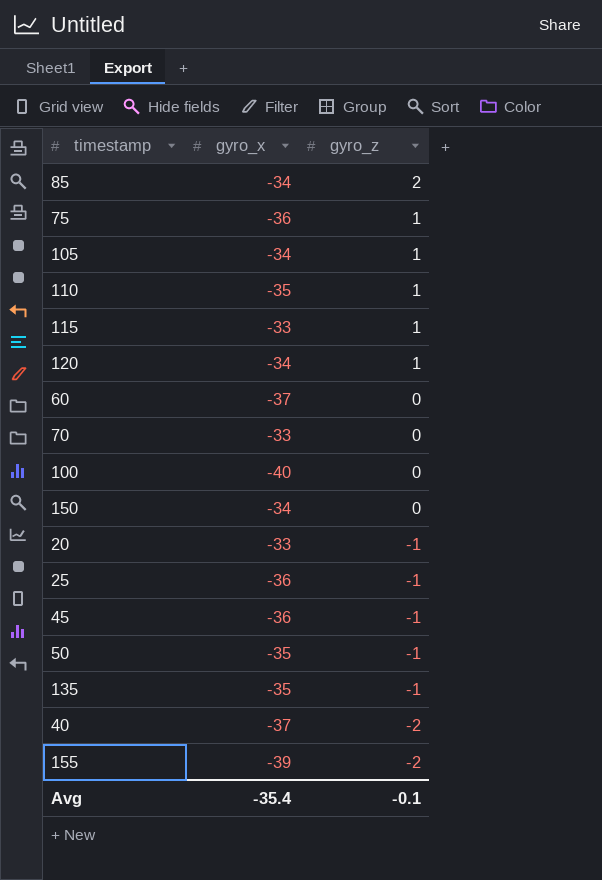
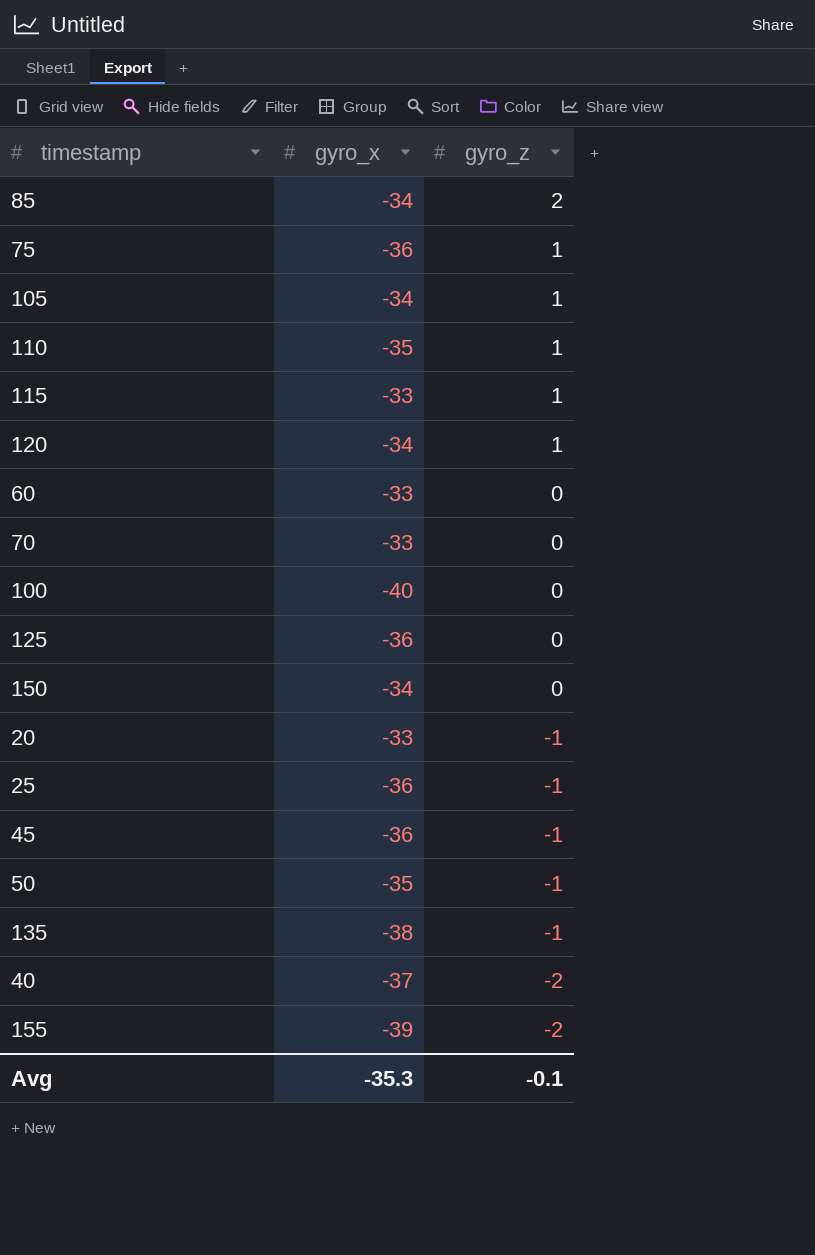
60 | gyro_x: -37 -> -33
row 125: none -> -36 | 0
135 | gyro_x: -35 -> -38
Avg | gyro_x: -35.4 -> -35.3

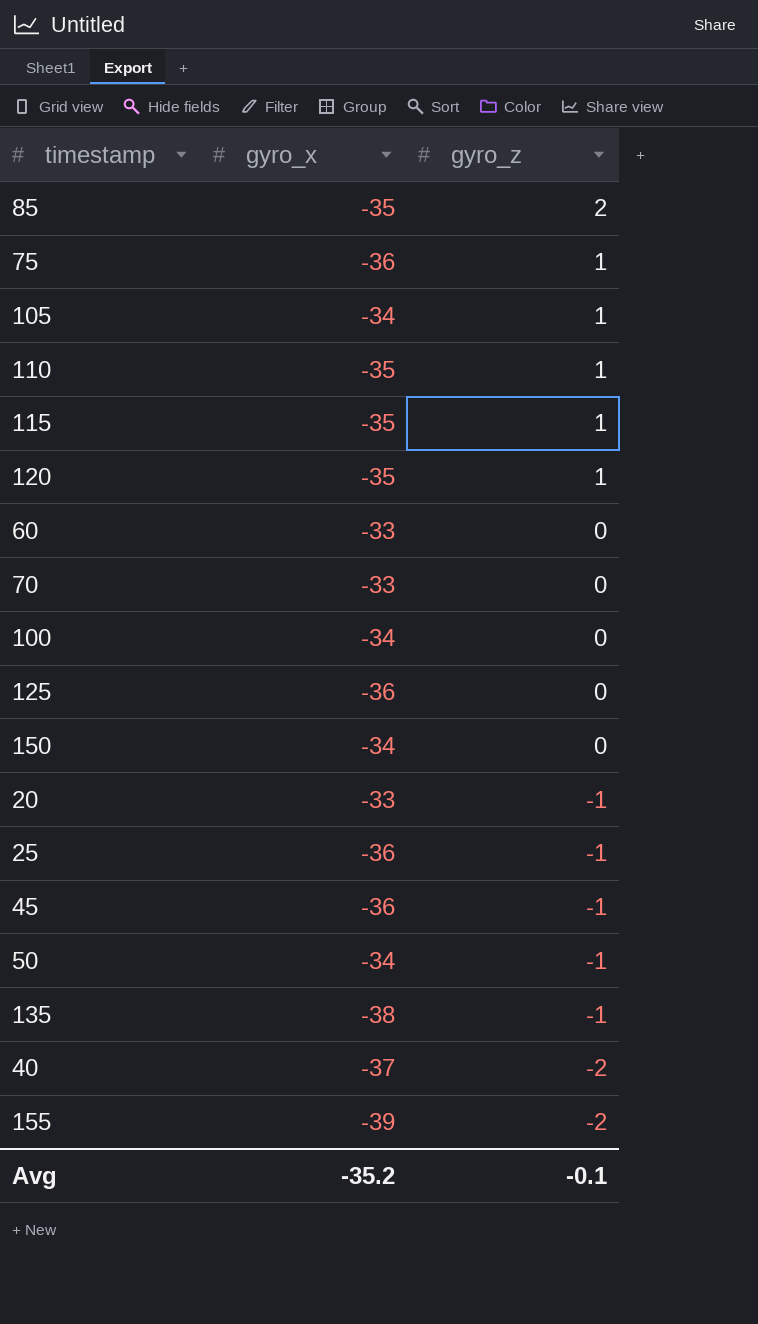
85 | gyro_x: -34 -> -35
115 | gyro_x: -33 -> -35
120 | gyro_x: -34 -> -35
100 | gyro_x: -40 -> -34
50 | gyro_x: -35 -> -34
Avg | gyro_x: -35.3 -> -35.2

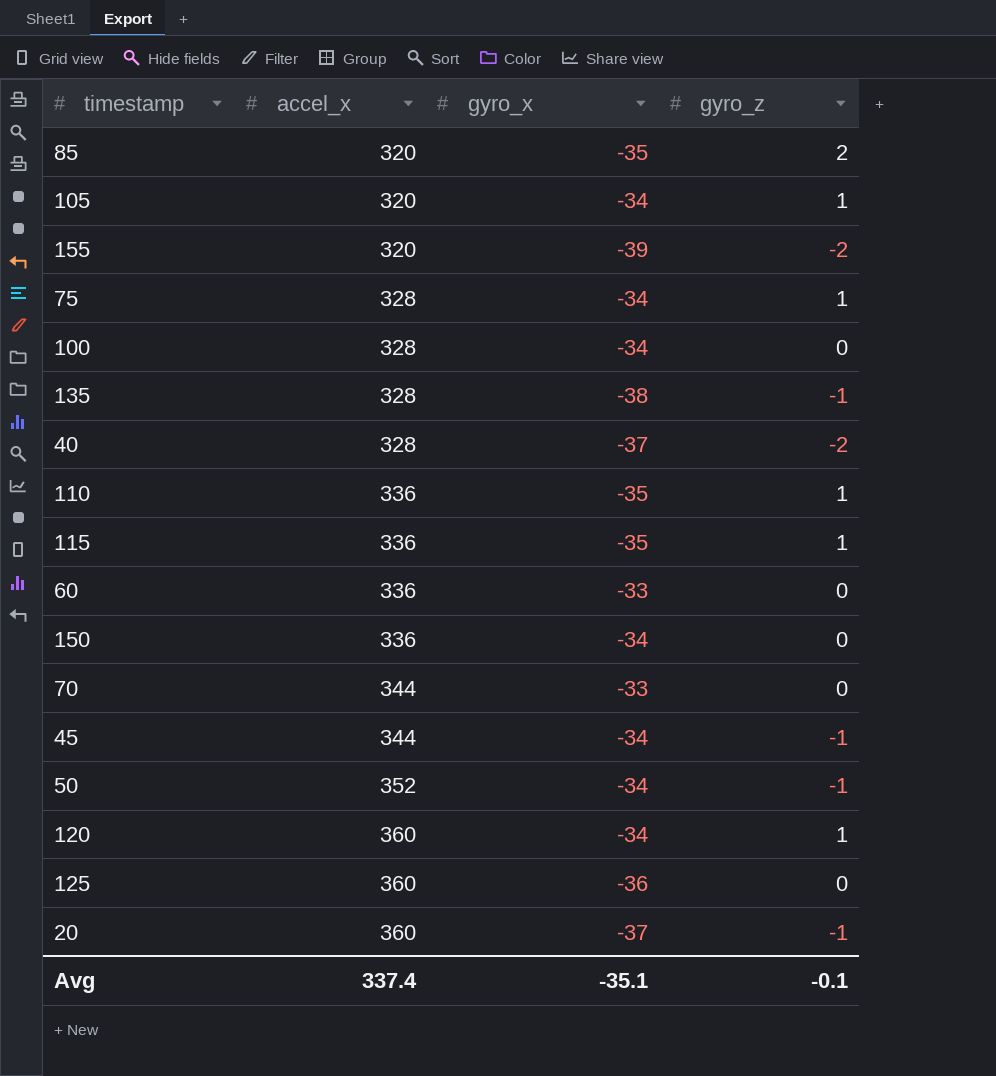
row order: gyro_z descending -> accel_x ascending
column accel_x | position: none -> 2
row 25: -36 | -1 -> none
75 | gyro_x: -36 -> -34
45 | gyro_x: -36 -> -34
120 | gyro_x: -35 -> -34
20 | gyro_x: -33 -> -37
Avg | gyro_x: -35.2 -> -35.1

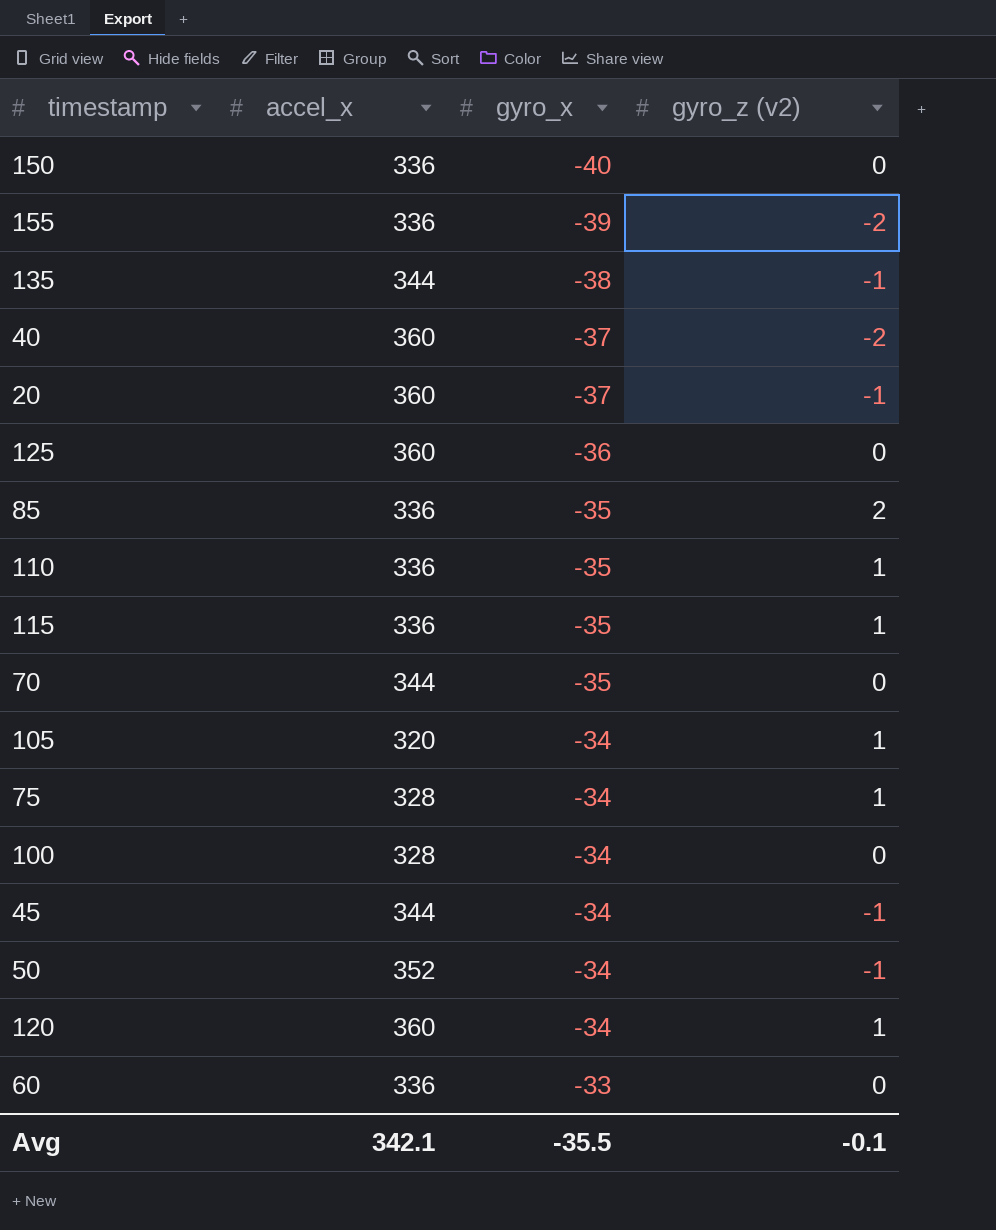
row order: accel_x ascending -> gyro_x ascending
column name: gyro_z -> gyro_z (v2)
150 | gyro_x: -34 -> -40
155 | accel_x: 320 -> 336
135 | accel_x: 328 -> 344
40 | accel_x: 328 -> 360
85 | accel_x: 320 -> 336
70 | gyro_x: -33 -> -35
Avg | accel_x: 337.4 -> 342.1
Avg | gyro_x: -35.1 -> -35.5

